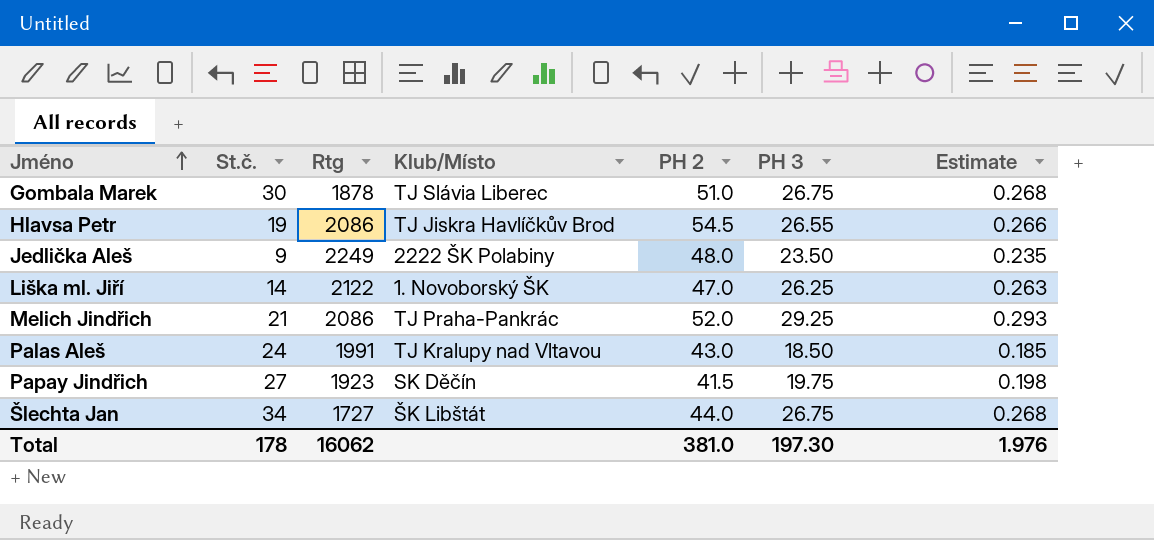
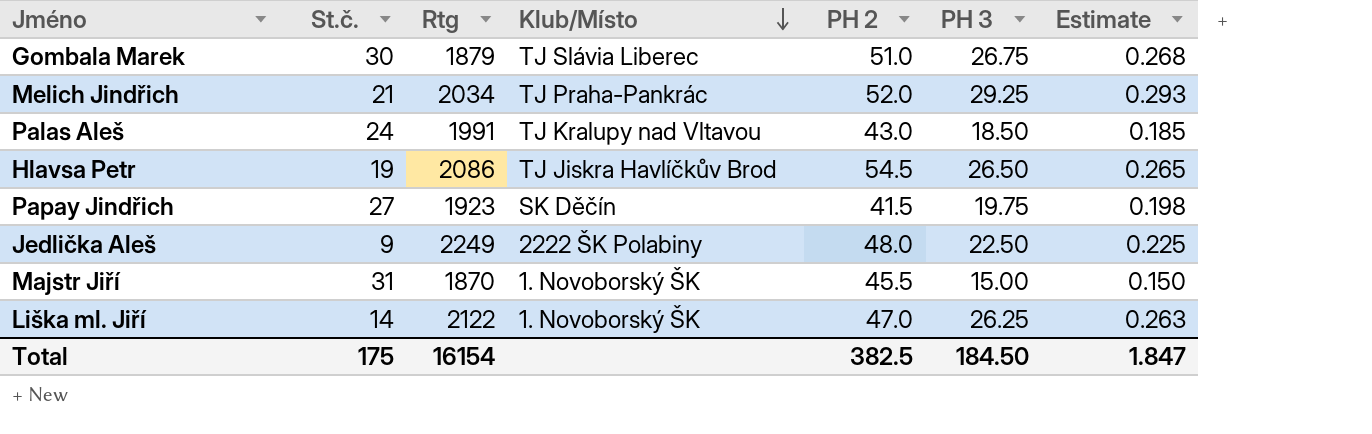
row order: Jméno ascending -> Klub/Místo descending
row Šlechta Jan: 34 | 1727 | ŠK Libštát | 44.0 | 26.75 | 0.268 -> none
Gombala Marek | Rtg: 1878 -> 1879
Melich Jindřich | Rtg: 2086 -> 2034
Hlavsa Petr | PH 3: 26.55 -> 26.50
Hlavsa Petr | Estimate: 0.266 -> 0.265
Jedlička Aleš | PH 3: 23.50 -> 22.50
Jedlička Aleš | Estimate: 0.235 -> 0.225
row Majstr Jiří: none -> 31 | 1870 | 1. Novoborský ŠK | 45.5 | 15.00 | 0.150
Total | St.č.: 178 -> 175
Total | Rtg: 16062 -> 16154
Total | PH 2: 381.0 -> 382.5
Total | PH 3: 197.30 -> 184.50
Total | Estimate: 1.976 -> 1.847

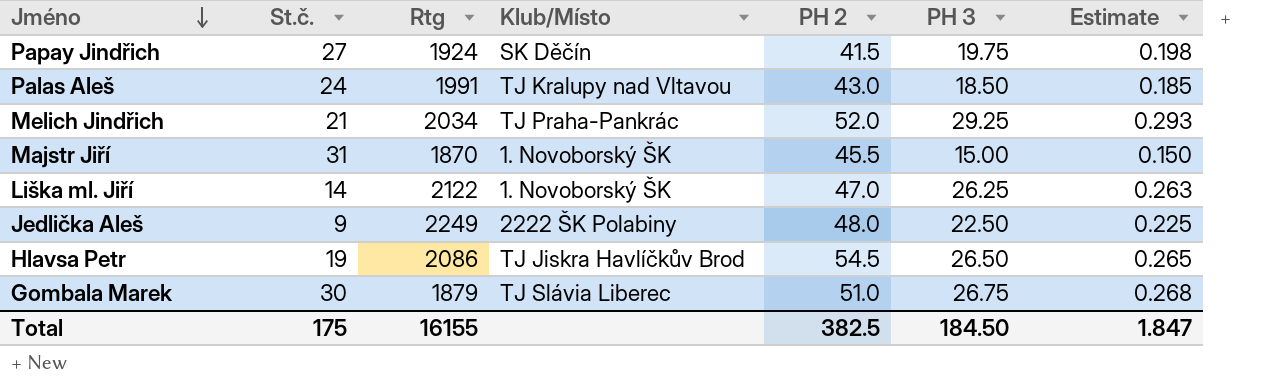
row order: Klub/Místo descending -> Jméno descending
Papay Jindřich | Rtg: 1923 -> 1924
Total | Rtg: 16154 -> 16155

